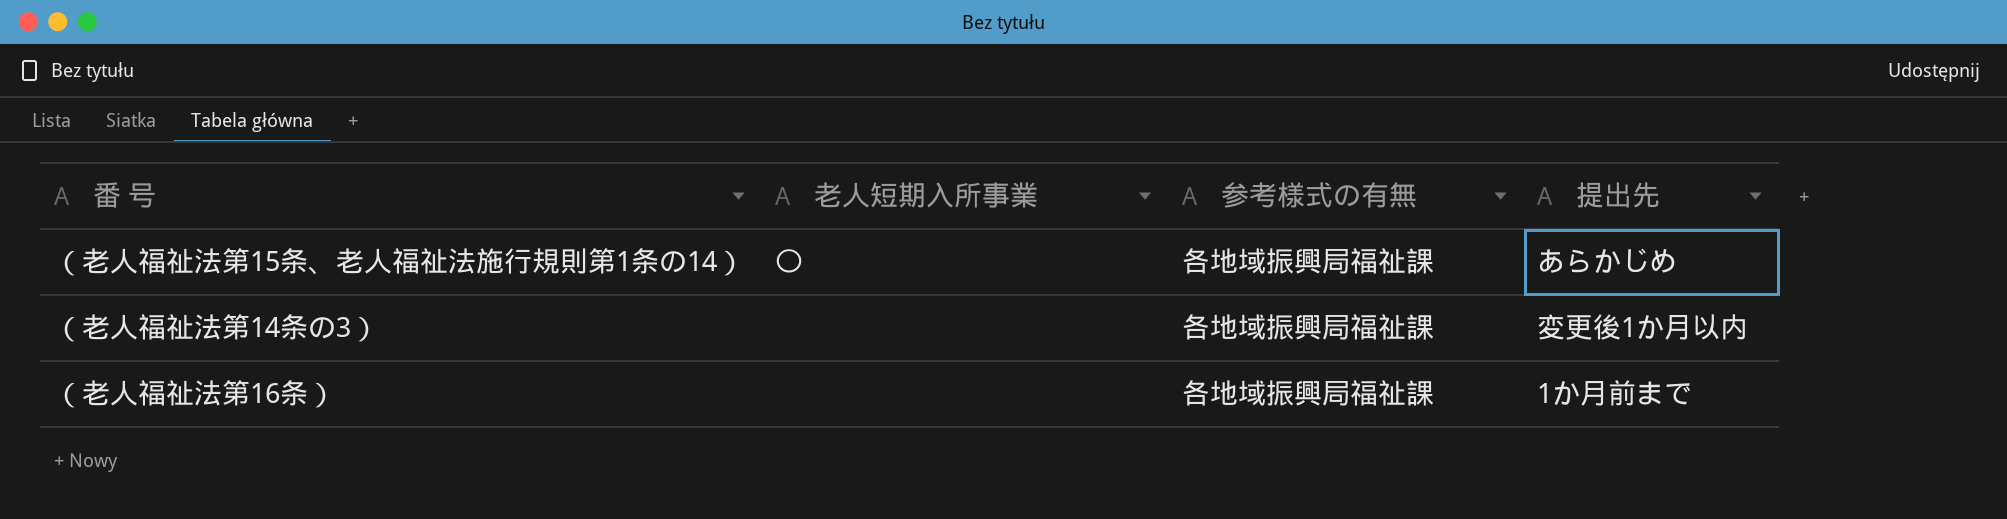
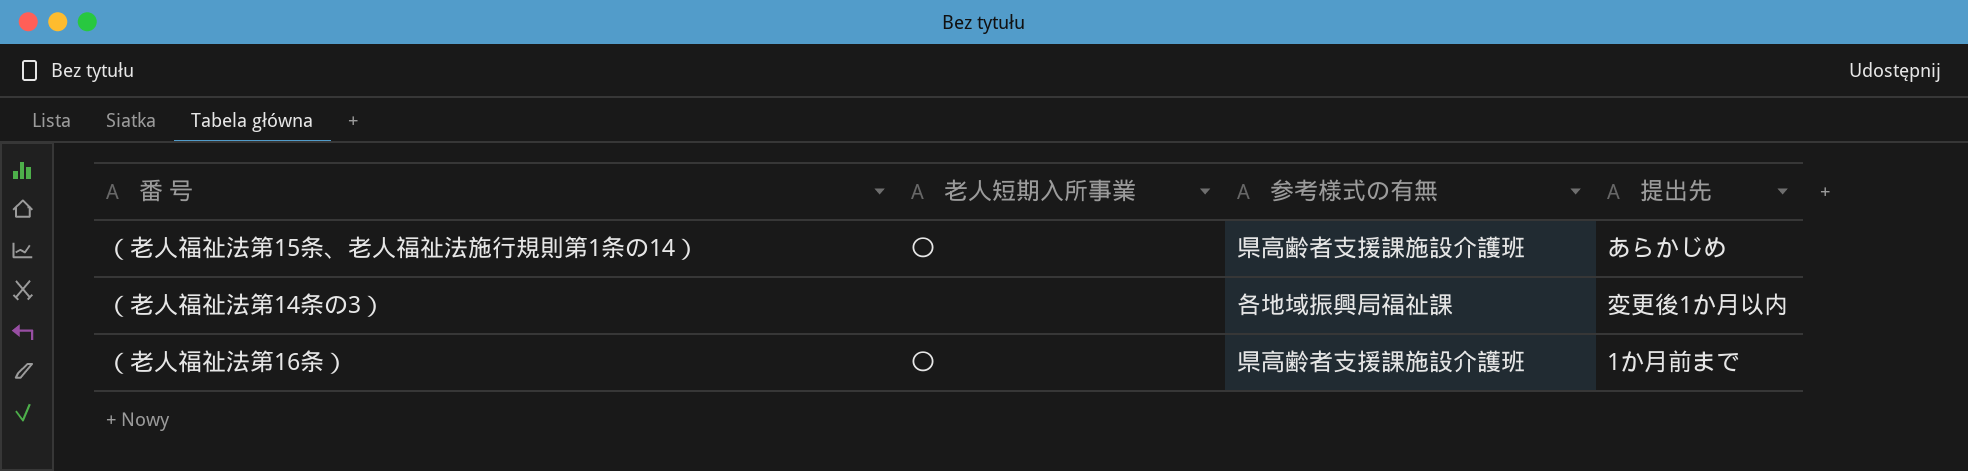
（老人福祉法第15条、老人福祉法施行規則第1条の14） | 参考様式の有無: 各地域振興局福祉課 -> 県高齢者支援課施設介護班
（老人福祉法第16条） | 老人短期入所事業: none -> 〇
（老人福祉法第16条） | 参考様式の有無: 各地域振興局福祉課 -> 県高齢者支援課施設介護班

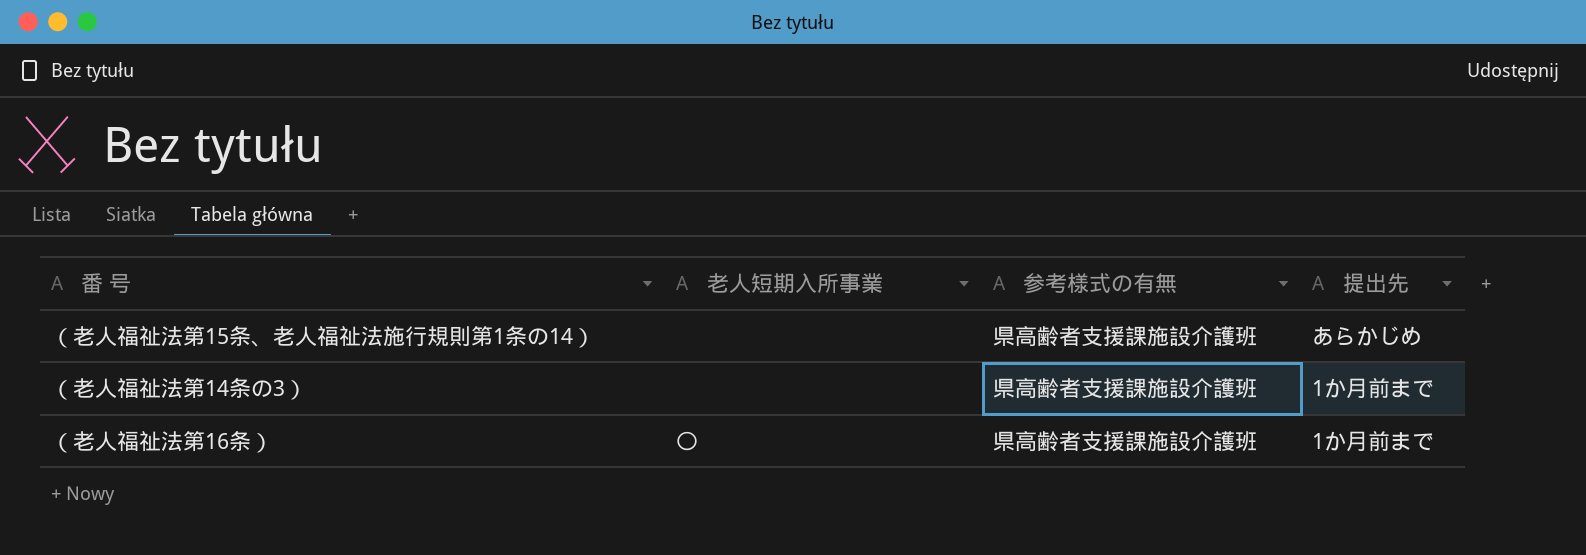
（老人福祉法第15条、老人福祉法施行規則第1条の14） | 老人短期入所事業: 〇 -> none
（老人福祉法第14条の3） | 参考様式の有無: 各地域振興局福祉課 -> 県高齢者支援課施設介護班
（老人福祉法第14条の3） | 提出先: 変更後1か月以内 -> 1か月前まで

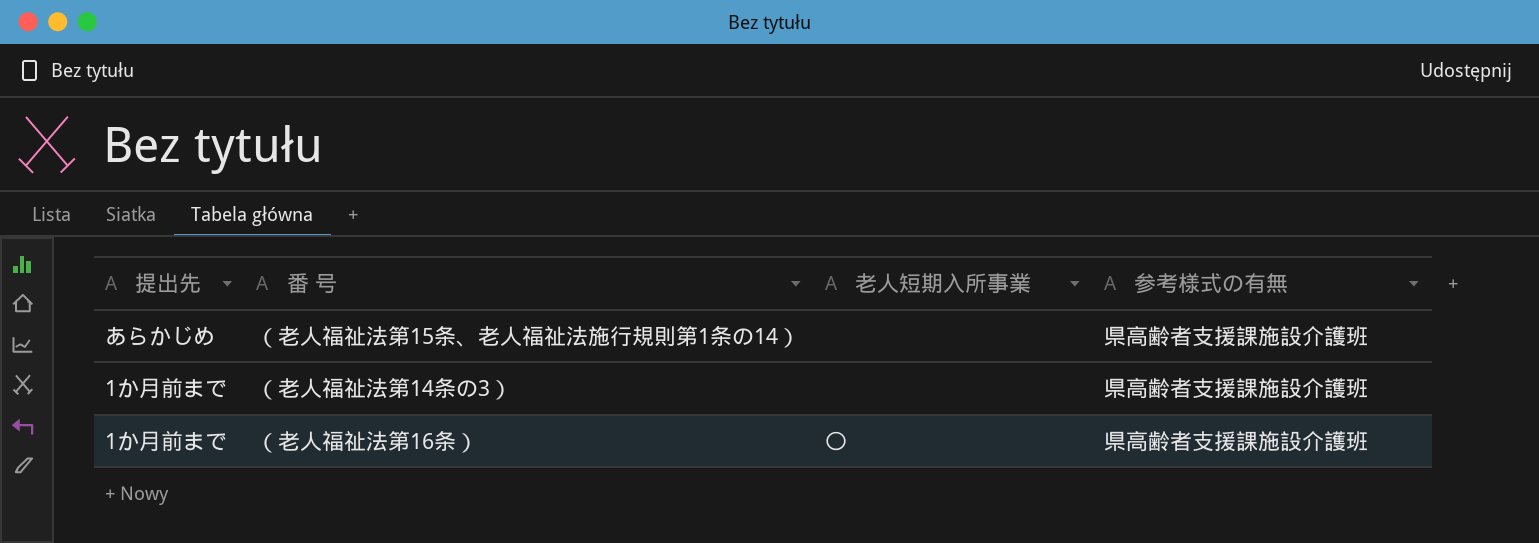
column 提出先 | position: 4 -> 1

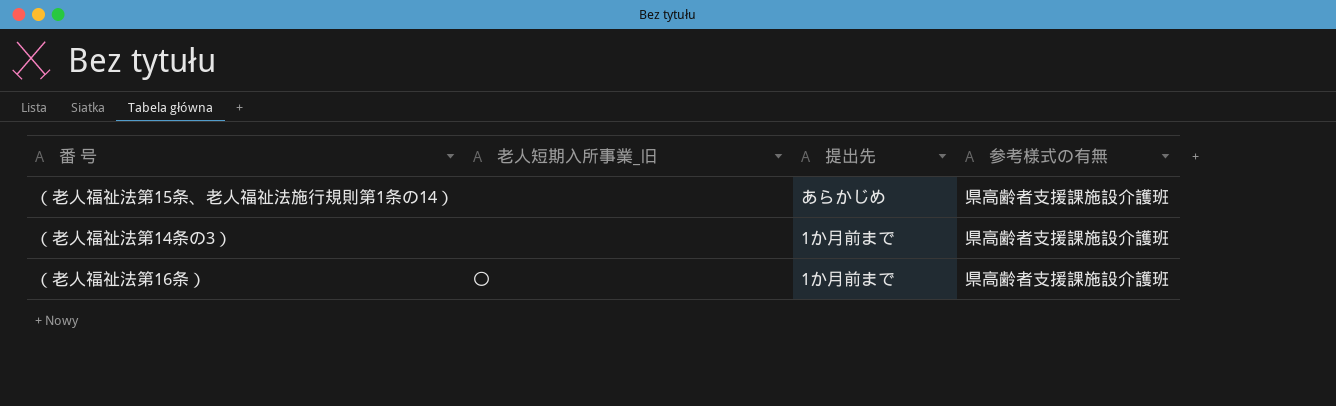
column name: 老人短期入所事業 -> 老人短期入所事業_旧
column 提出先 | position: 1 -> 3

